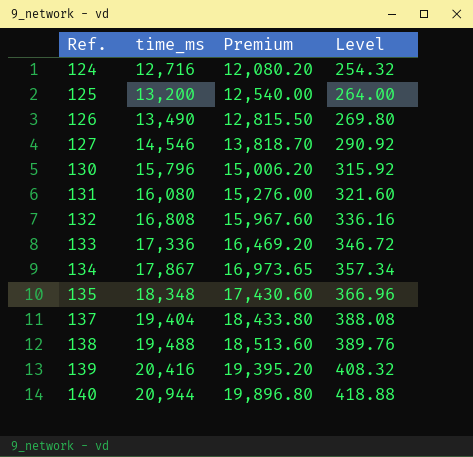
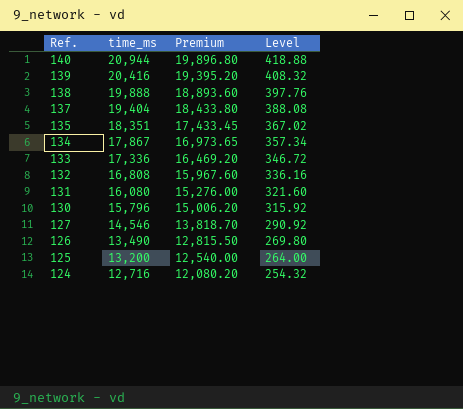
row order: Ref. ascending -> Ref. descending
138 | time_ms: 19,488 -> 19,888
138 | Premium: 18,513.60 -> 18,893.60
138 | Level: 389.76 -> 397.76
135 | time_ms: 18,348 -> 18,351
135 | Premium: 17,430.60 -> 17,433.45
135 | Level: 366.96 -> 367.02

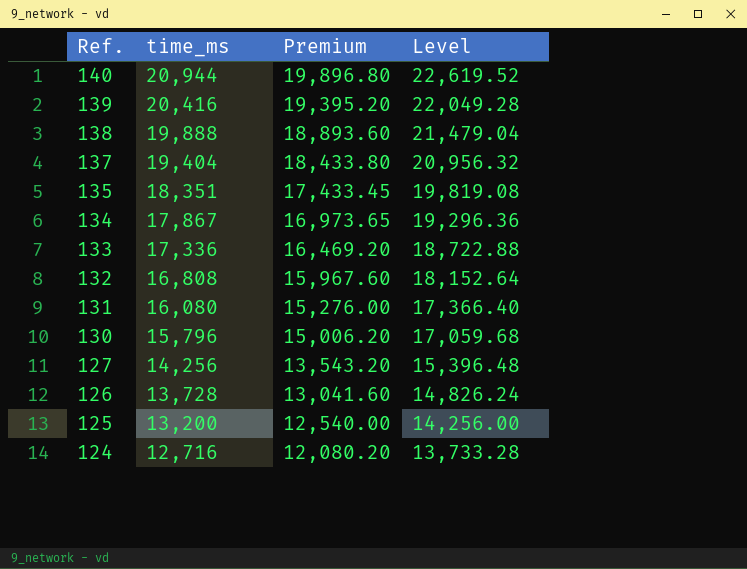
column Level | formula: [time_ms] * 0.02 -> [time_ms] * 1.08
127 | time_ms: 14,546 -> 14,256
127 | Premium: 13,818.70 -> 13,543.20
126 | time_ms: 13,490 -> 13,728
126 | Premium: 12,815.50 -> 13,041.60

